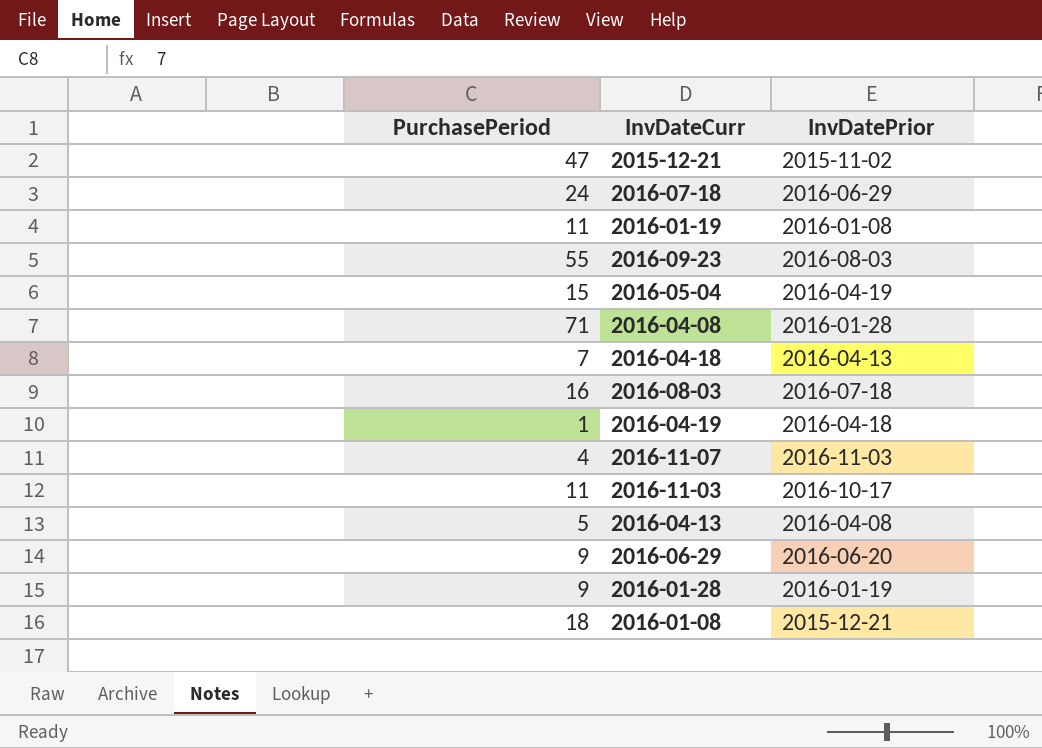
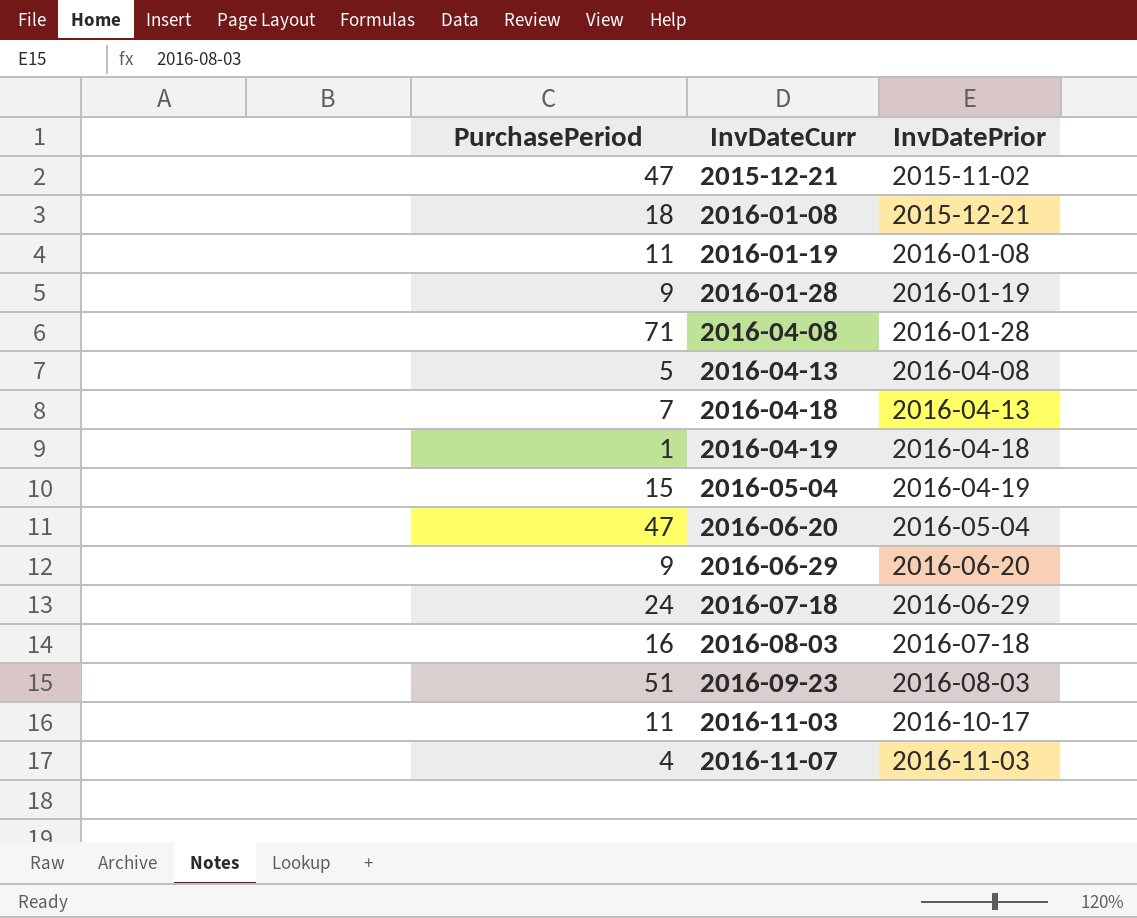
row order: none -> InvDateCurr ascending
row 2016-06-20: none -> 47 | 2016-05-04
2016-09-23 | PurchasePeriod: 55 -> 51

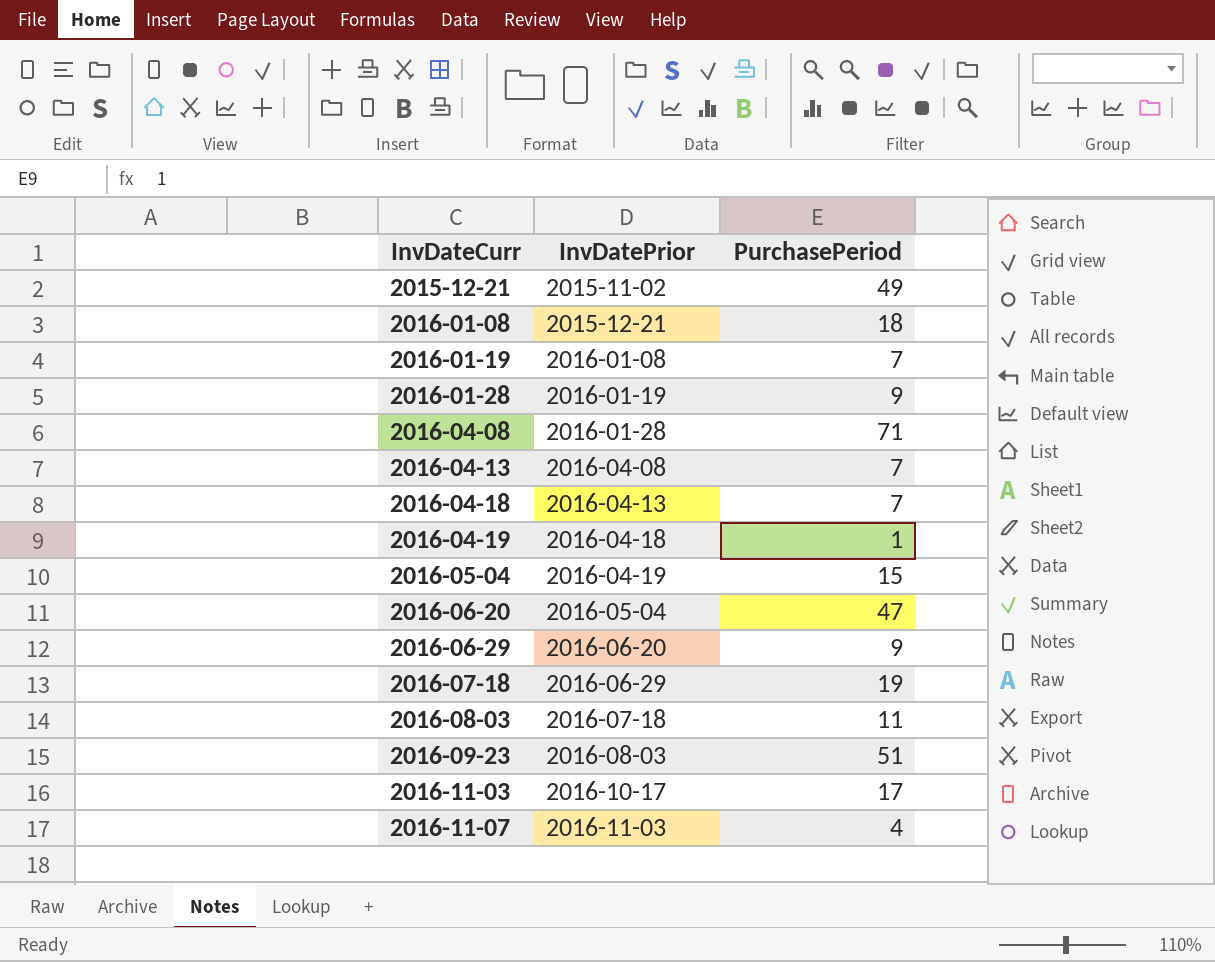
column PurchasePeriod | position: 1 -> 3
2015-12-21 | PurchasePeriod: 47 -> 49
2016-01-19 | PurchasePeriod: 11 -> 7
2016-04-13 | PurchasePeriod: 5 -> 7
2016-07-18 | PurchasePeriod: 24 -> 19
2016-08-03 | PurchasePeriod: 16 -> 11
2016-11-03 | PurchasePeriod: 11 -> 17

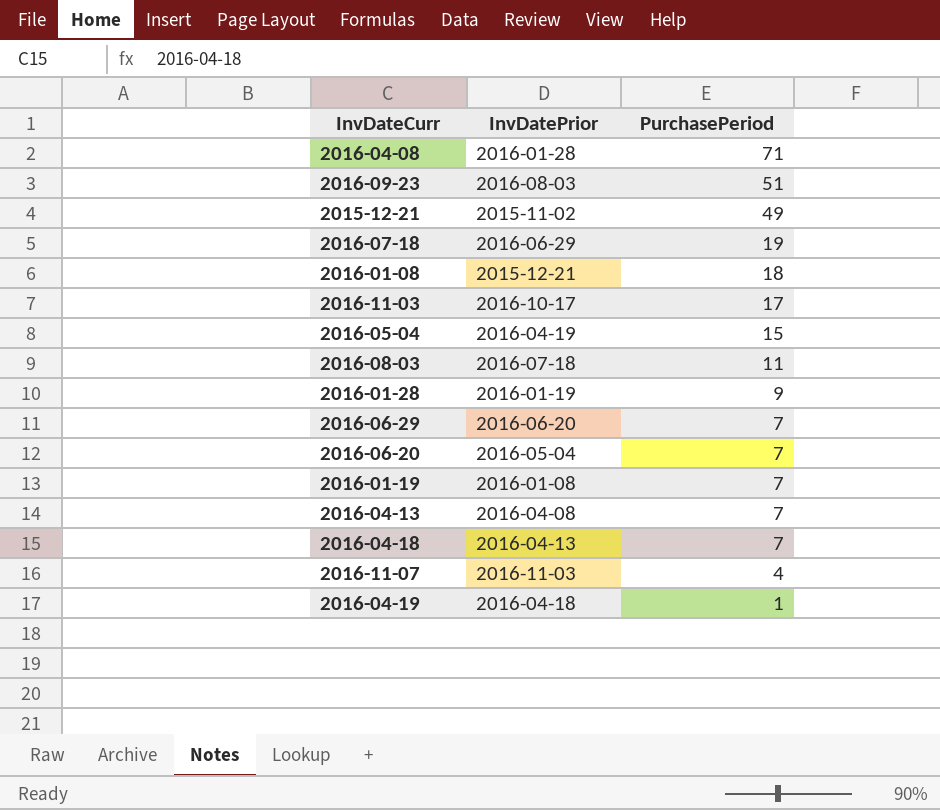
row order: InvDateCurr ascending -> PurchasePeriod descending
2016-06-29 | PurchasePeriod: 9 -> 7
2016-06-20 | PurchasePeriod: 47 -> 7

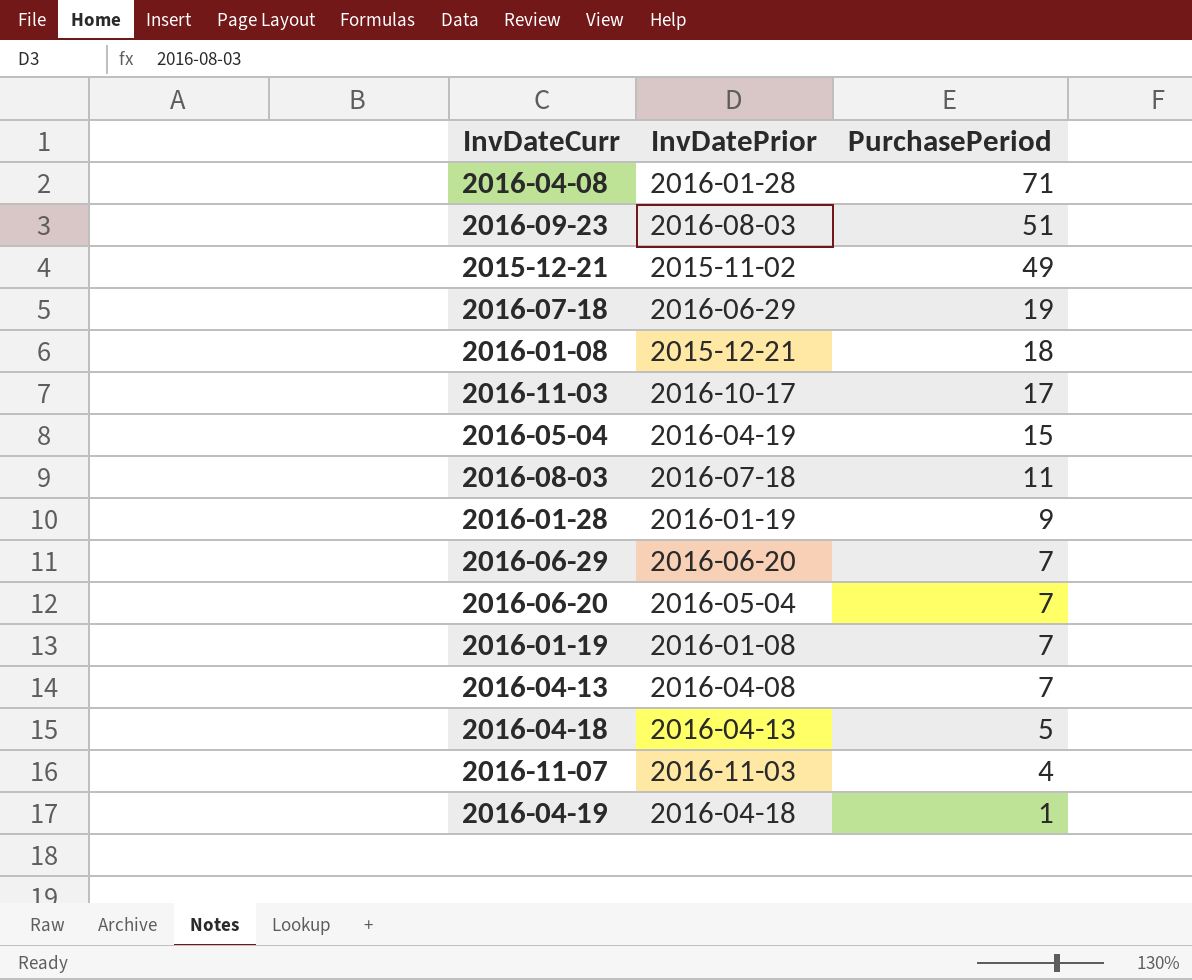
2016-04-18 | PurchasePeriod: 7 -> 5

